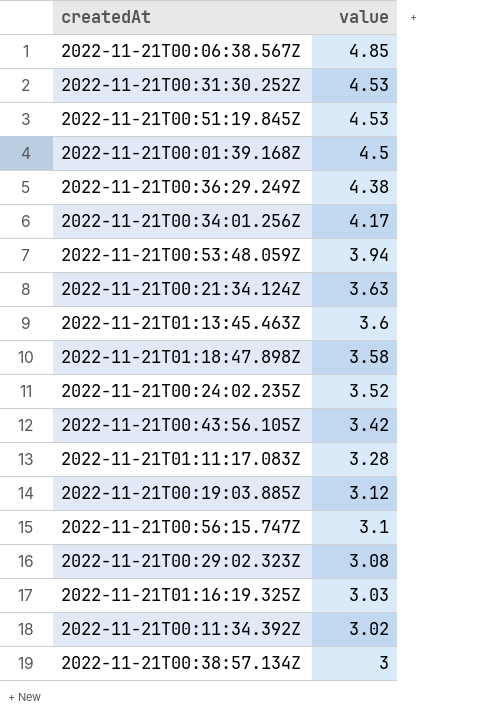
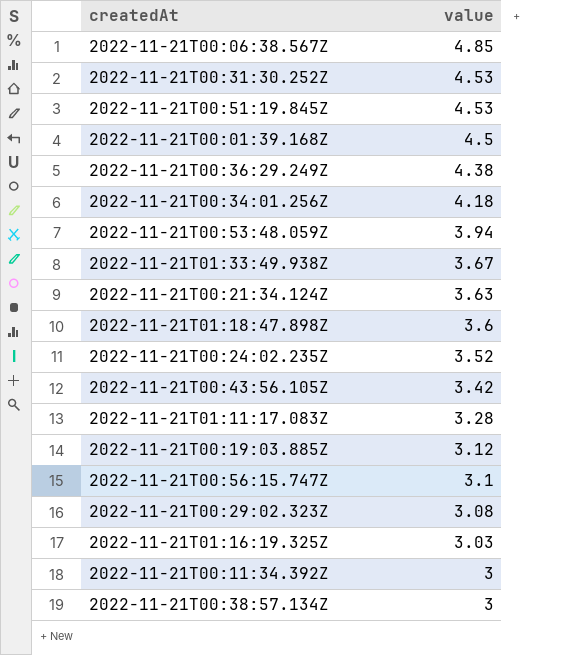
row 2022-11-21T01:13:45.463Z: 3.6 -> none
2022-11-21T00:34:01.256Z | value: 4.17 -> 4.18
row 2022-11-21T01:33:49.938Z: none -> 3.67
2022-11-21T01:18:47.898Z | value: 3.58 -> 3.6
2022-11-21T00:11:34.392Z | value: 3.02 -> 3

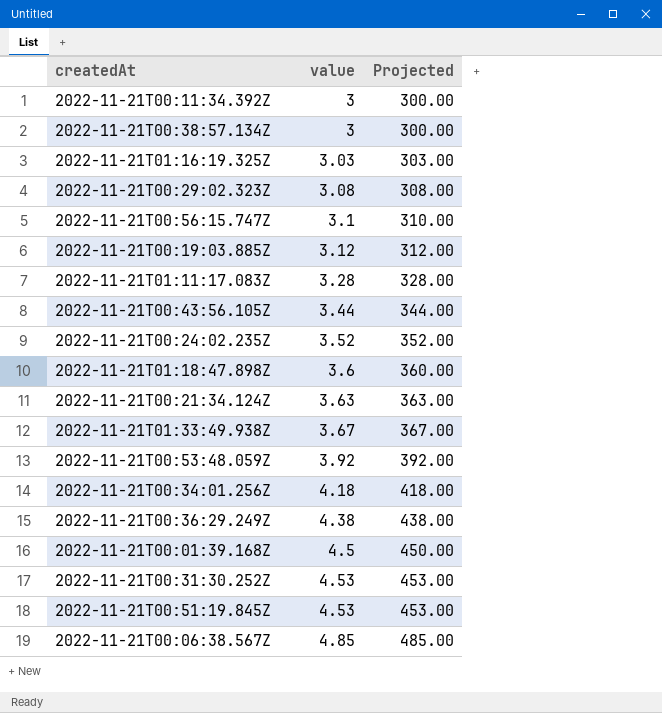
row order: value descending -> value ascending
column Projected | formula: none -> [value] * 100
2022-11-21T00:43:56.105Z | value: 3.42 -> 3.44
2022-11-21T00:53:48.059Z | value: 3.94 -> 3.92

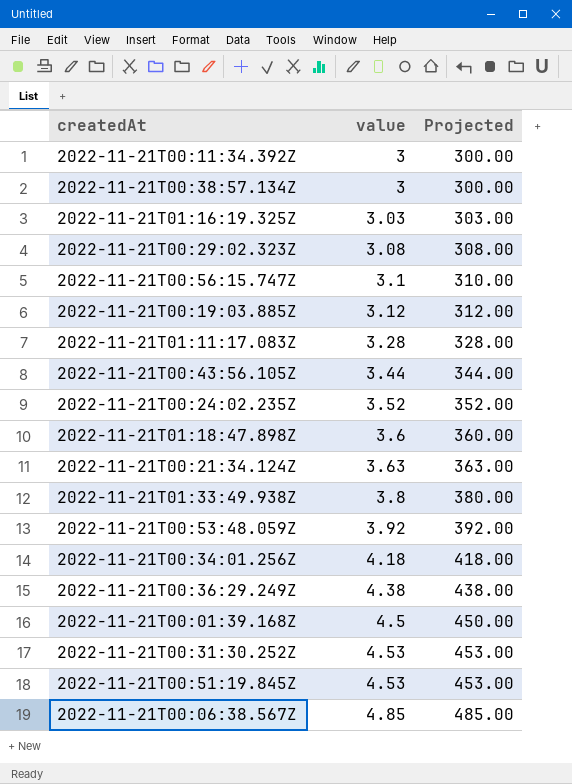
2022-11-21T01:33:49.938Z | value: 3.67 -> 3.8
2022-11-21T01:33:49.938Z | Projected: 367.00 -> 380.00

